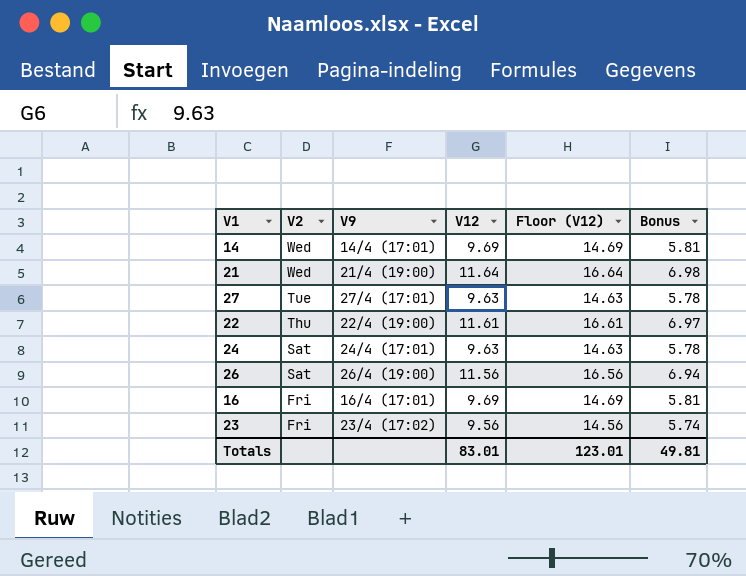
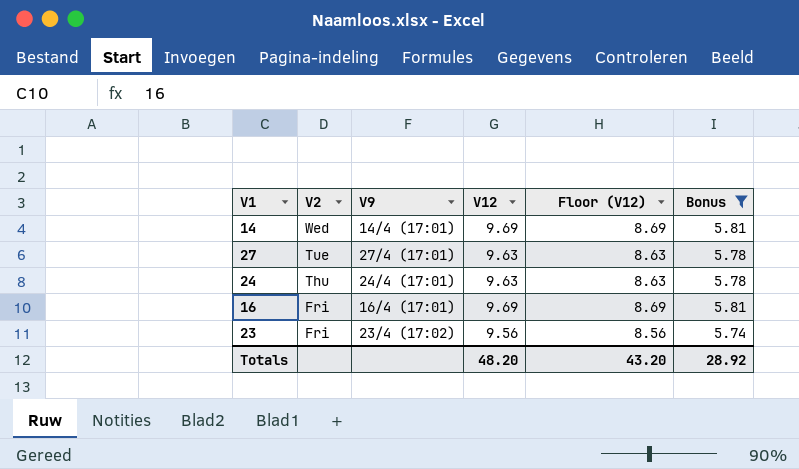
filter: none -> Bonus <= 5.81
column Floor (V12) | formula: [V12] + 5 -> [V12] - 1
24 | V2: Sat -> Thu
Totals | V12: 83.01 -> 48.20
Totals | Floor (V12): 123.01 -> 43.20
Totals | Bonus: 49.81 -> 28.92

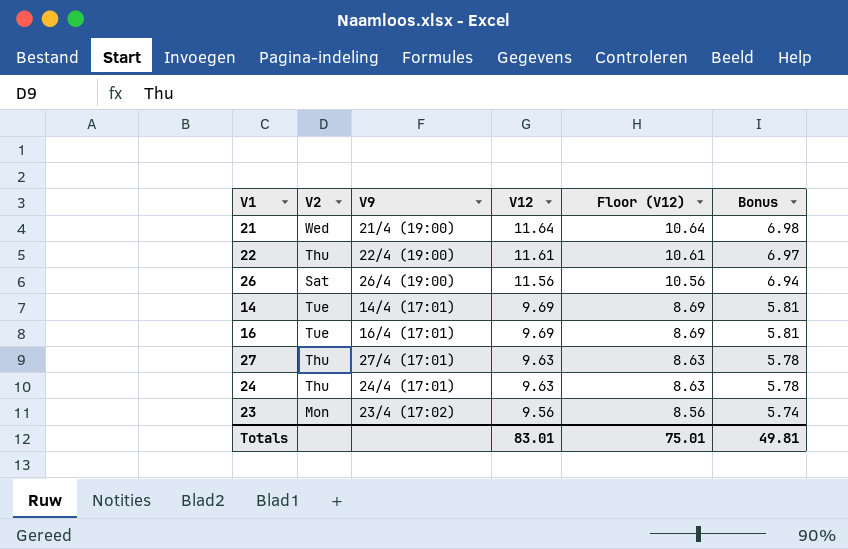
filter: Bonus <= 5.81 -> none
row order: V2 descending -> V12 descending
14 | V2: Wed -> Tue
16 | V2: Fri -> Tue
27 | V2: Tue -> Thu
23 | V2: Fri -> Mon
Totals | V12: 48.20 -> 83.01
Totals | Floor (V12): 43.20 -> 75.01
Totals | Bonus: 28.92 -> 49.81

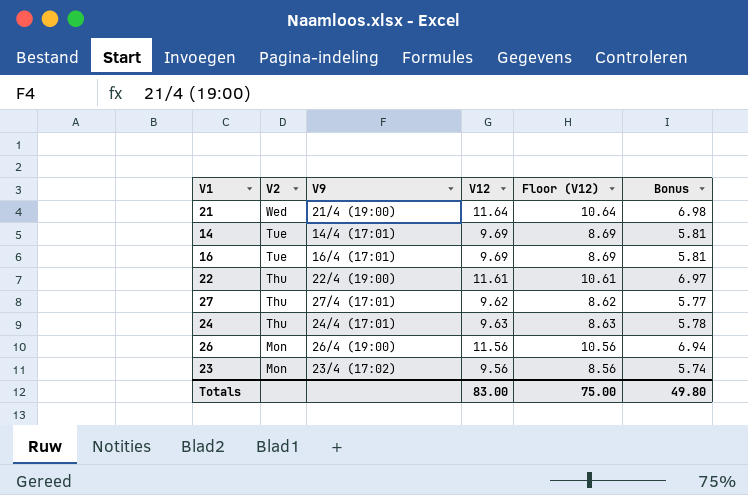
row order: V12 descending -> V2 descending
27 | V12: 9.63 -> 9.62
27 | Floor (V12): 8.63 -> 8.62
27 | Bonus: 5.78 -> 5.77
26 | V2: Sat -> Mon
Totals | V12: 83.01 -> 83.00
Totals | Floor (V12): 75.01 -> 75.00
Totals | Bonus: 49.81 -> 49.80

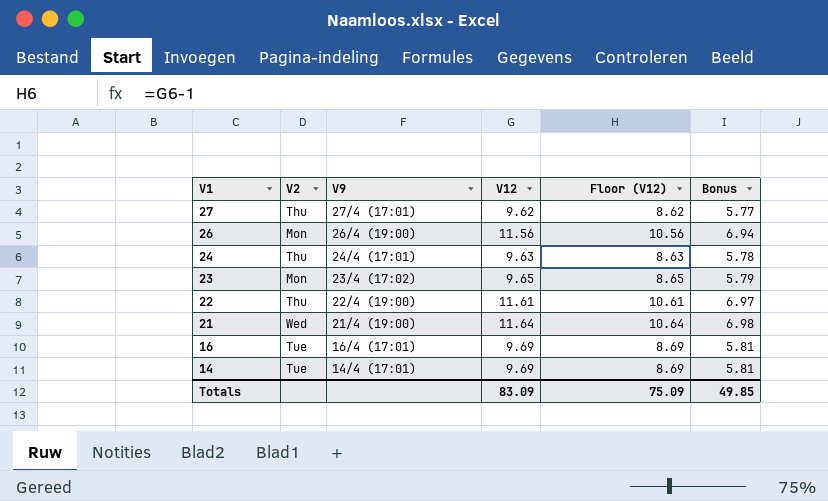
row order: V2 descending -> V1 descending
23 | V12: 9.56 -> 9.65
23 | Floor (V12): 8.56 -> 8.65
23 | Bonus: 5.74 -> 5.79
Totals | V12: 83.00 -> 83.09
Totals | Floor (V12): 75.00 -> 75.09
Totals | Bonus: 49.80 -> 49.85

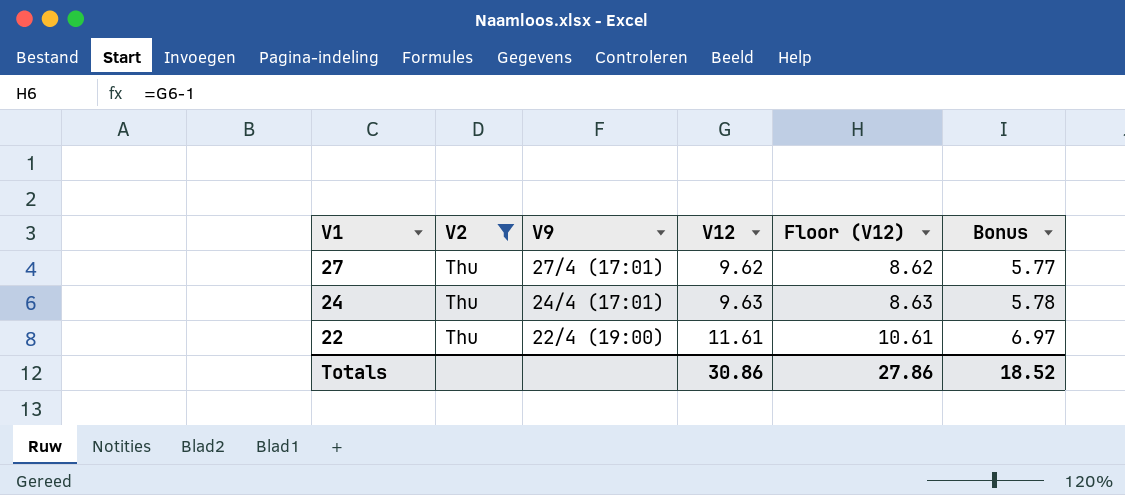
filter: none -> V2 = Thu
Totals | V12: 83.09 -> 30.86
Totals | Floor (V12): 75.09 -> 27.86
Totals | Bonus: 49.85 -> 18.52

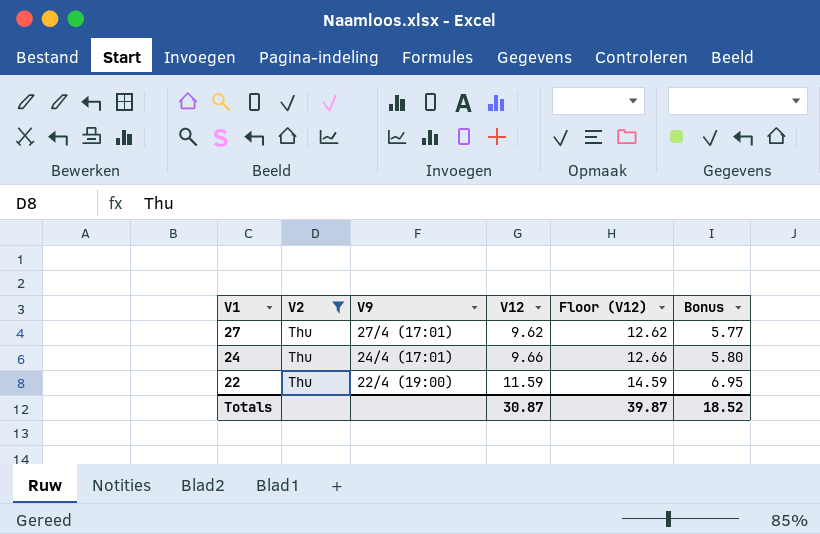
column Floor (V12) | formula: [V12] - 1 -> [V12] + 3
24 | V12: 9.63 -> 9.66
24 | Bonus: 5.78 -> 5.80
22 | V12: 11.61 -> 11.59
22 | Bonus: 6.97 -> 6.95
Totals | V12: 30.86 -> 30.87
Totals | Floor (V12): 27.86 -> 39.87

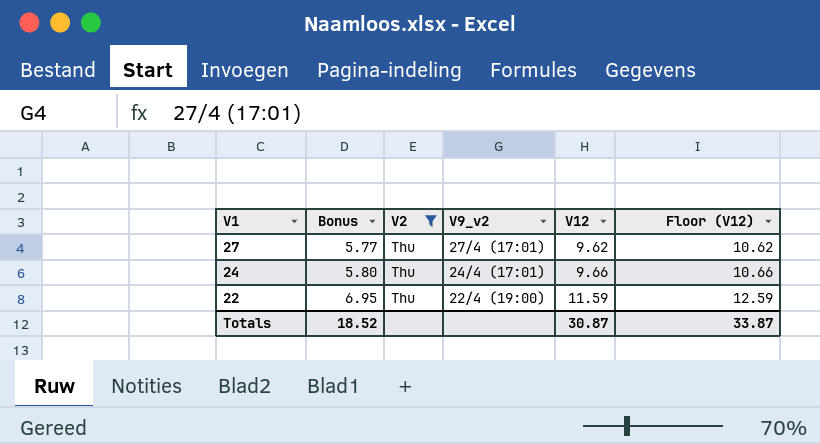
column Bonus | position: 6 -> 2
column name: V9 -> V9_v2
column Floor (V12) | formula: [V12] + 3 -> [V12] + 1
Totals | Floor (V12): 39.87 -> 33.87

